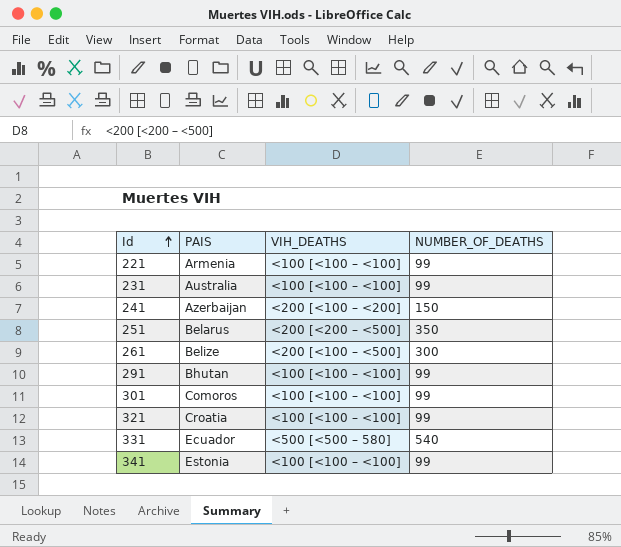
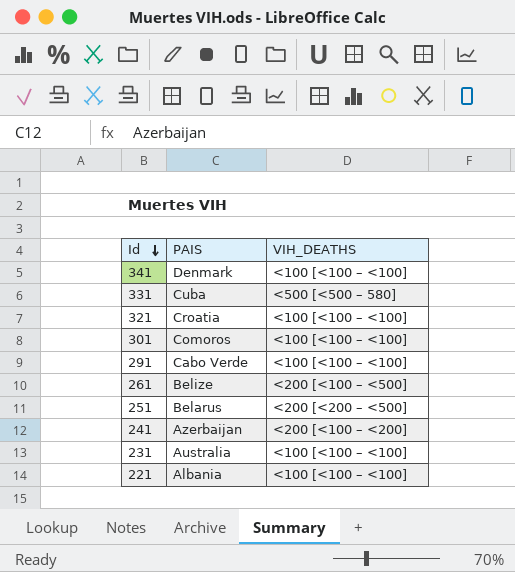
row order: Id ascending -> Id descending
column NUMBER_OF_DEATHS | position: 4 -> none
341 | PAIS: Estonia -> Denmark
331 | PAIS: Ecuador -> Cuba
291 | PAIS: Bhutan -> Cabo Verde
221 | PAIS: Armenia -> Albania

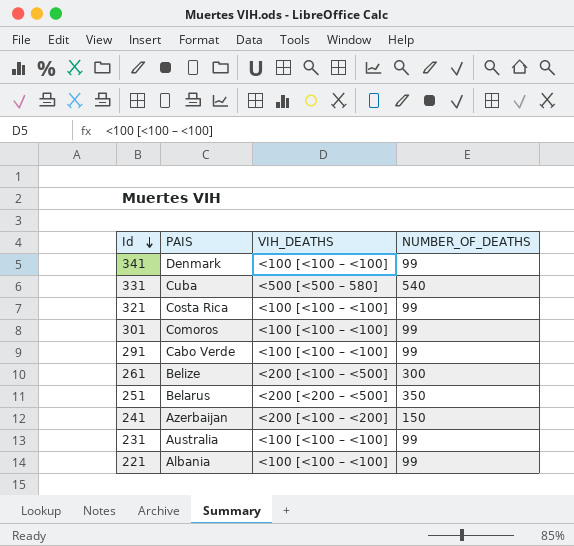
column NUMBER_OF_DEATHS | position: none -> 4
321 | PAIS: Croatia -> Costa Rica

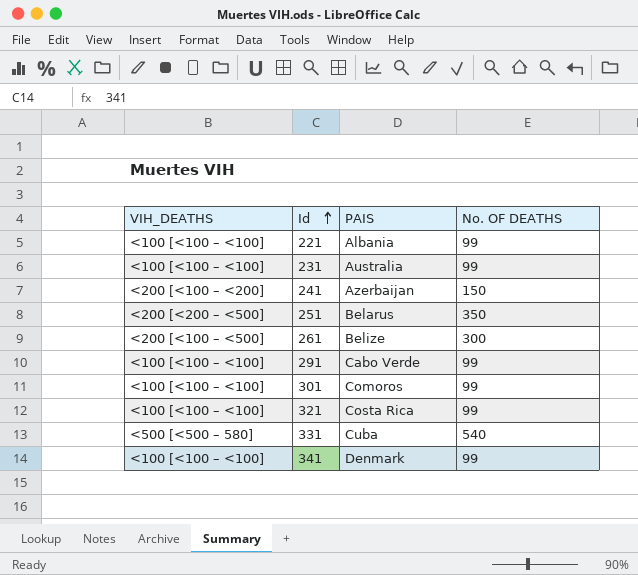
row order: Id descending -> Id ascending
column VIH_DEATHS | position: 3 -> 1
column name: NUMBER_OF_DEATHS -> No. OF DEATHS

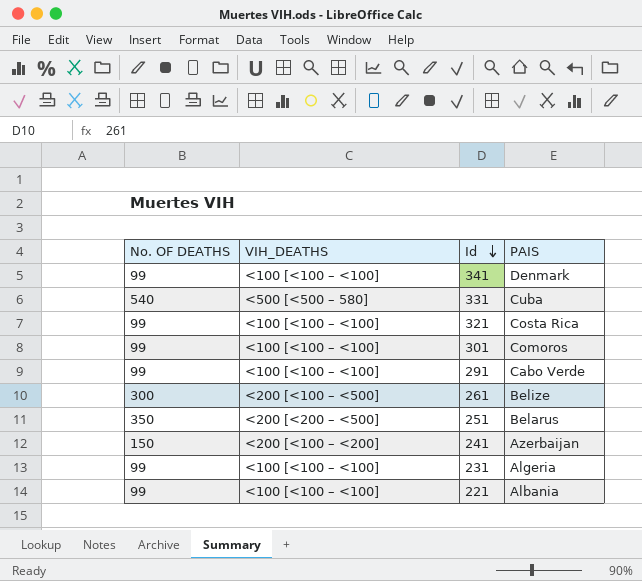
row order: Id ascending -> Id descending
column No. OF DEATHS | position: 4 -> 1
231 | PAIS: Australia -> Algeria

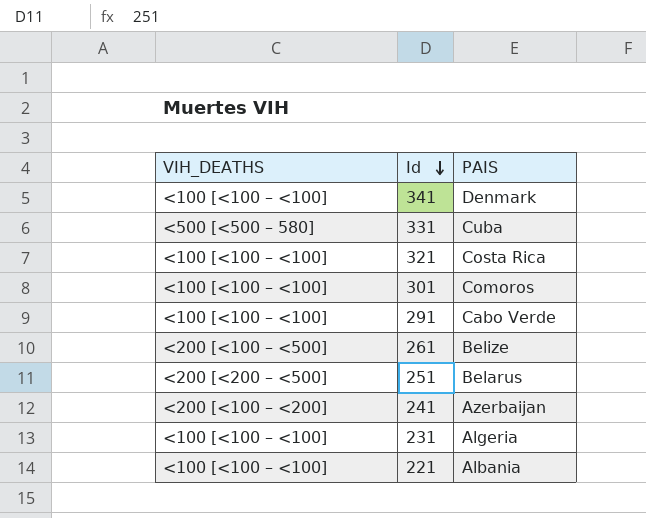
column No. OF DEATHS | position: 1 -> none

